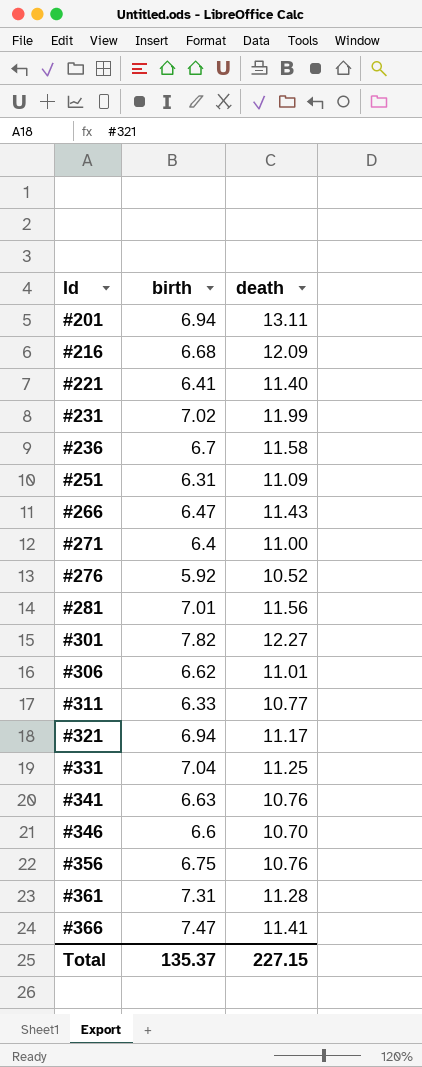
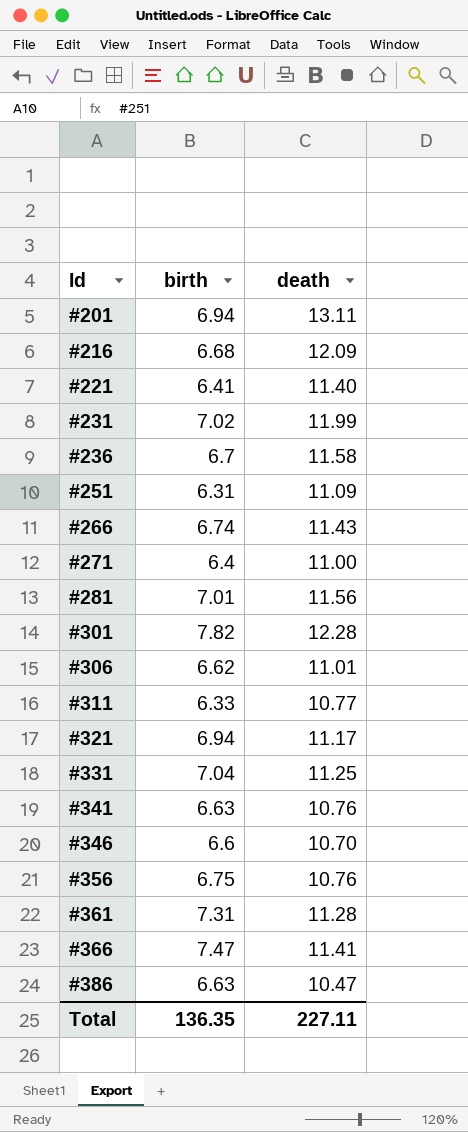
row #276: 5.92 | 10.52 -> none
#266 | birth: 6.47 -> 6.74
#301 | death: 12.27 -> 12.28
row #386: none -> 6.63 | 10.47
Total | birth: 135.37 -> 136.35
Total | death: 227.15 -> 227.11

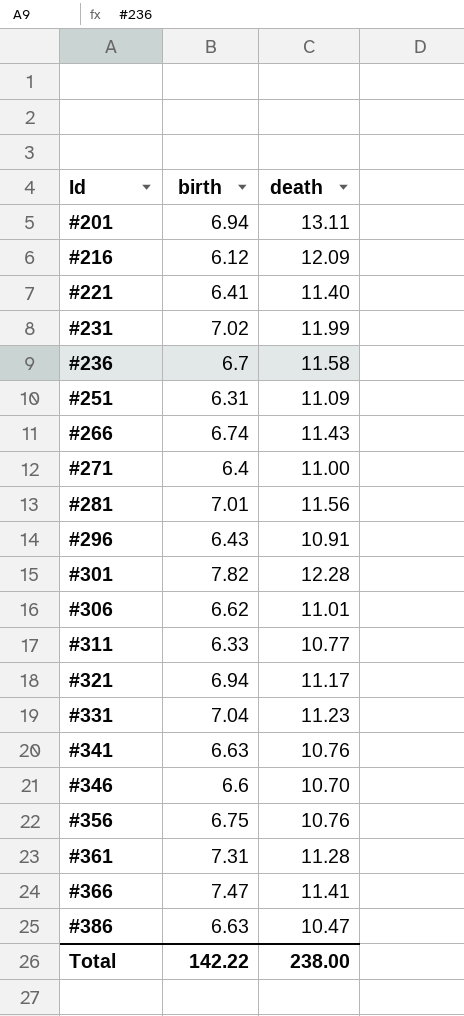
#216 | birth: 6.68 -> 6.12
row #296: none -> 6.43 | 10.91
#331 | death: 11.25 -> 11.23
Total | birth: 136.35 -> 142.22
Total | death: 227.11 -> 238.00

